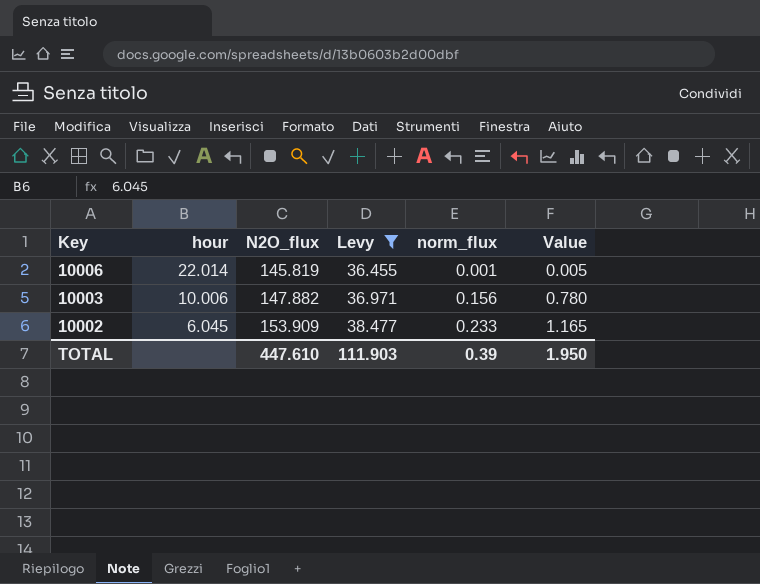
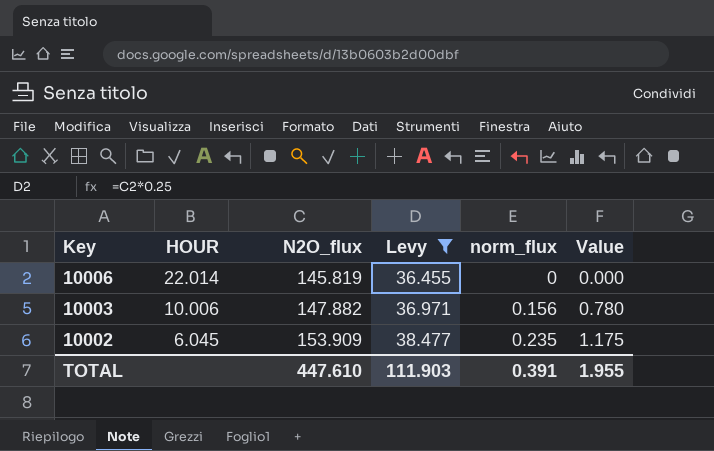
column name: hour -> HOUR
10006 | norm_flux: 0.001 -> 0
10006 | Value: 0.005 -> 0.000
10002 | norm_flux: 0.233 -> 0.235
10002 | Value: 1.165 -> 1.175
TOTAL | norm_flux: 0.39 -> 0.391
TOTAL | Value: 1.950 -> 1.955

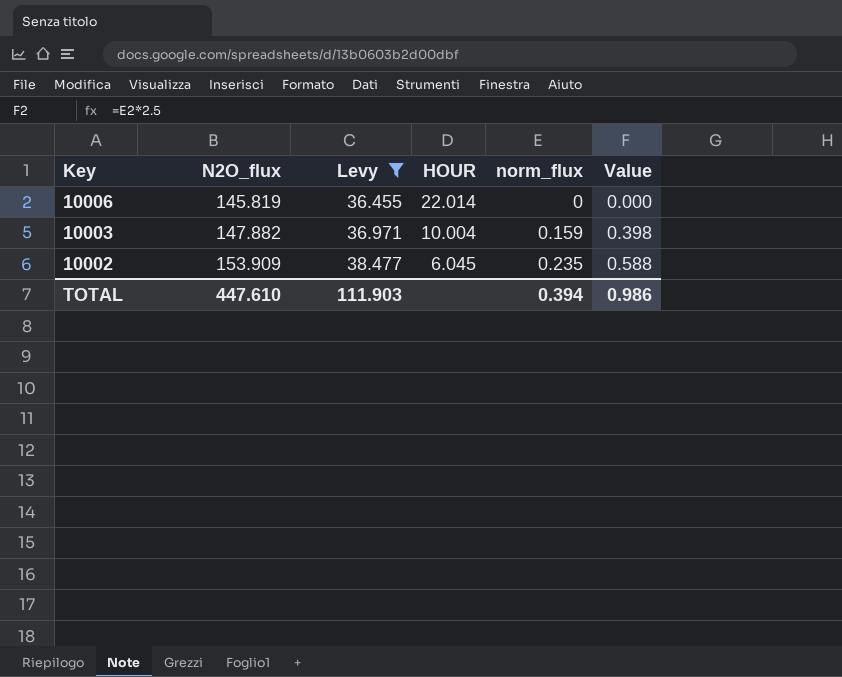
column HOUR | position: 2 -> 4
column Value | formula: [norm_flux] * 5 -> [norm_flux] * 2.5
10003 | HOUR: 10.006 -> 10.004
10003 | norm_flux: 0.156 -> 0.159
TOTAL | norm_flux: 0.391 -> 0.394
TOTAL | Value: 1.955 -> 0.986

